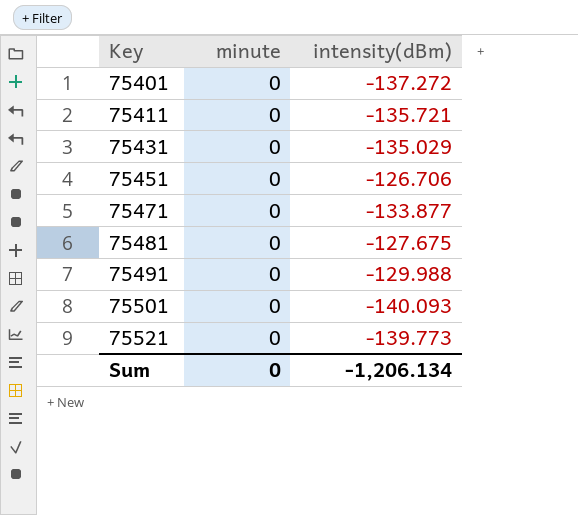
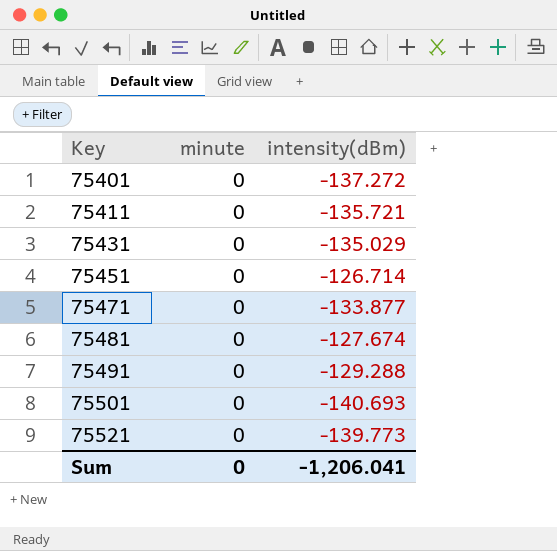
75451 | intensity(dBm): -126.706 -> -126.714
75481 | intensity(dBm): -127.675 -> -127.674
75491 | intensity(dBm): -129.988 -> -129.288
75501 | intensity(dBm): -140.093 -> -140.693
Sum | intensity(dBm): -1,206.134 -> -1,206.041

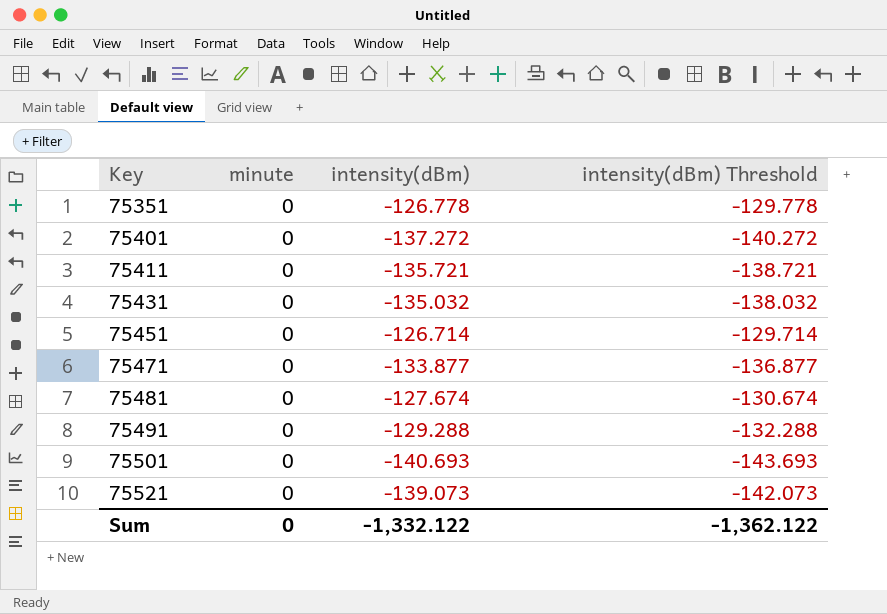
column intensity(dBm) Threshold | formula: none -> [intensity(dBm)] - 3
row 75351: none -> 0 | -126.778 | -129.778
75431 | intensity(dBm): -135.029 -> -135.032
75521 | intensity(dBm): -139.773 -> -139.073
Sum | intensity(dBm): -1,206.041 -> -1,332.122

